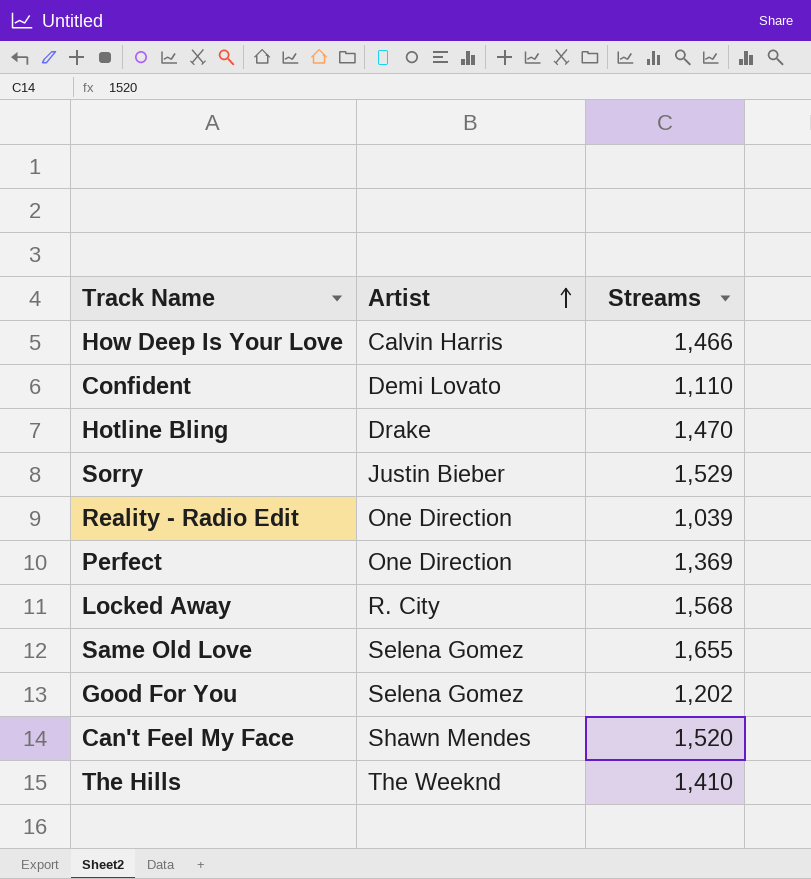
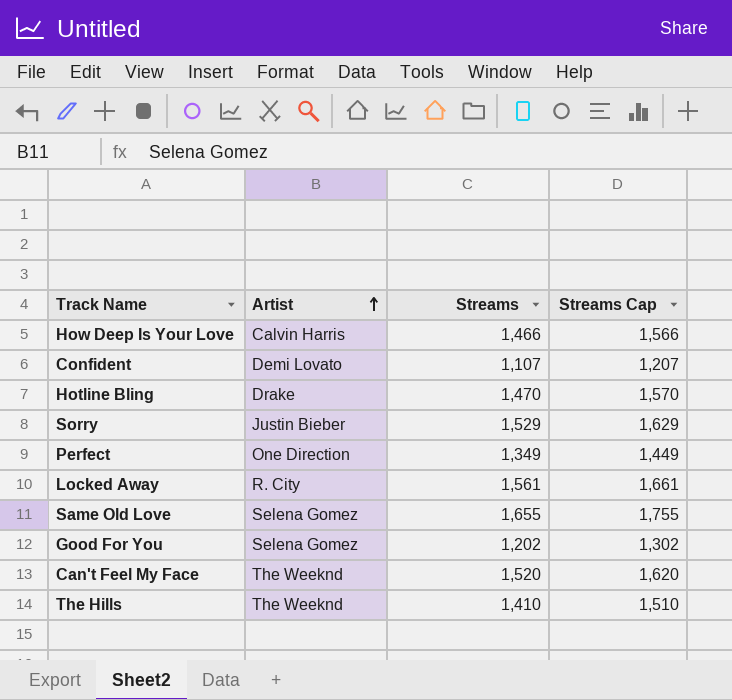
column Streams Cap | formula: none -> [Streams] + 100
row Reality - Radio Edit: One Direction | 1,039 -> none
Confident | Streams: 1,110 -> 1,107
Perfect | Streams: 1,369 -> 1,349
Locked Away | Streams: 1,568 -> 1,561
Can't Feel My Face | Artist: Shawn Mendes -> The Weeknd

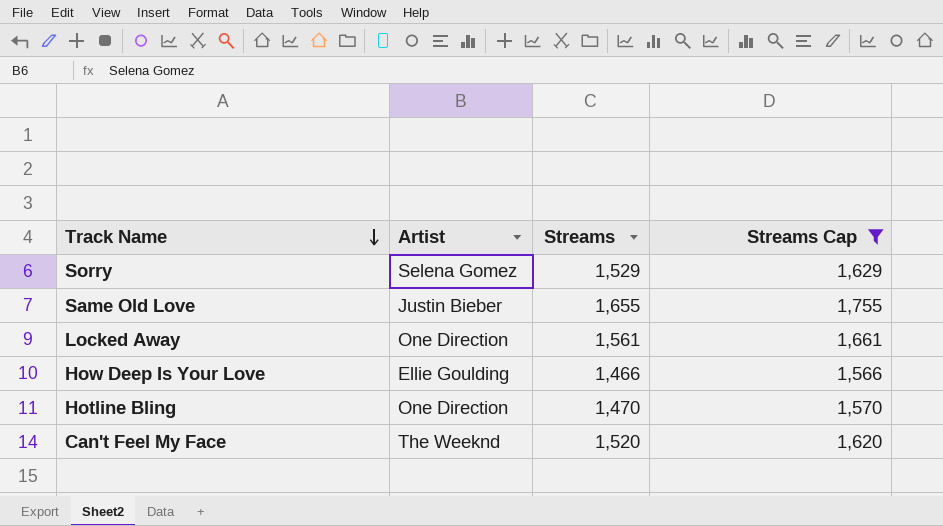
filter: none -> Streams Cap >= 1,566
row order: Artist ascending -> Track Name descending
Sorry | Artist: Justin Bieber -> Selena Gomez
Same Old Love | Artist: Selena Gomez -> Justin Bieber
Locked Away | Artist: R. City -> One Direction
How Deep Is Your Love | Artist: Calvin Harris -> Ellie Goulding
Hotline Bling | Artist: Drake -> One Direction

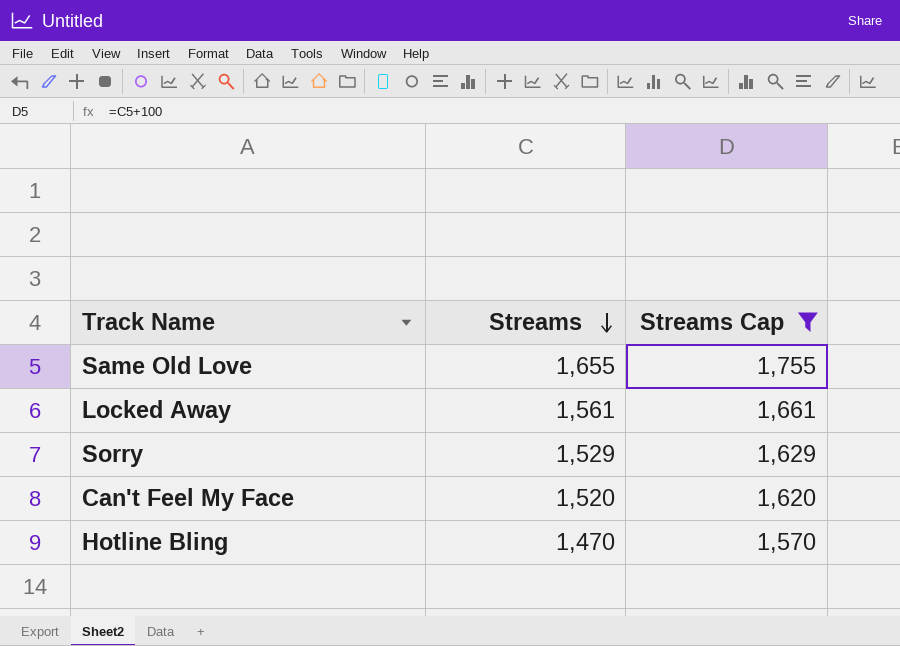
row order: Track Name descending -> Streams descending
column Artist | position: 2 -> none
row How Deep Is Your Love: Ellie Goulding | 1,466 | 1,566 -> none

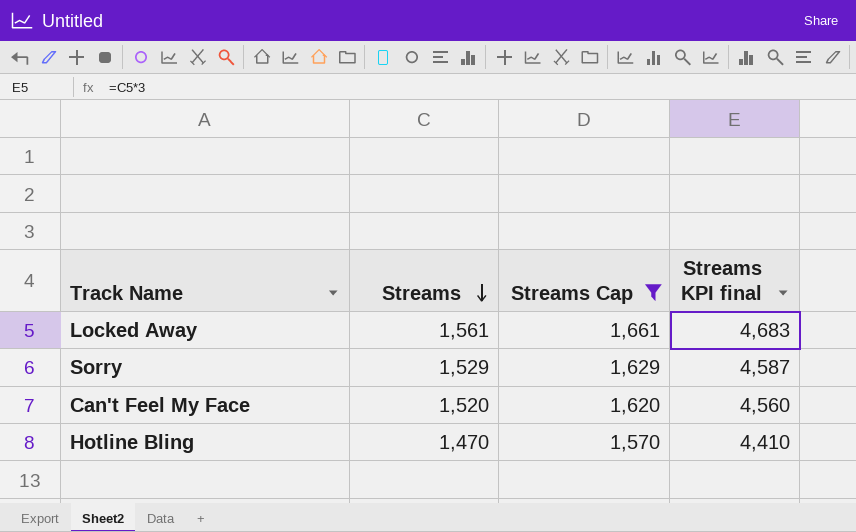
column Streams KPI final | formula: none -> [Streams] * 3
row Same Old Love: 1,655 | 1,755 -> none

